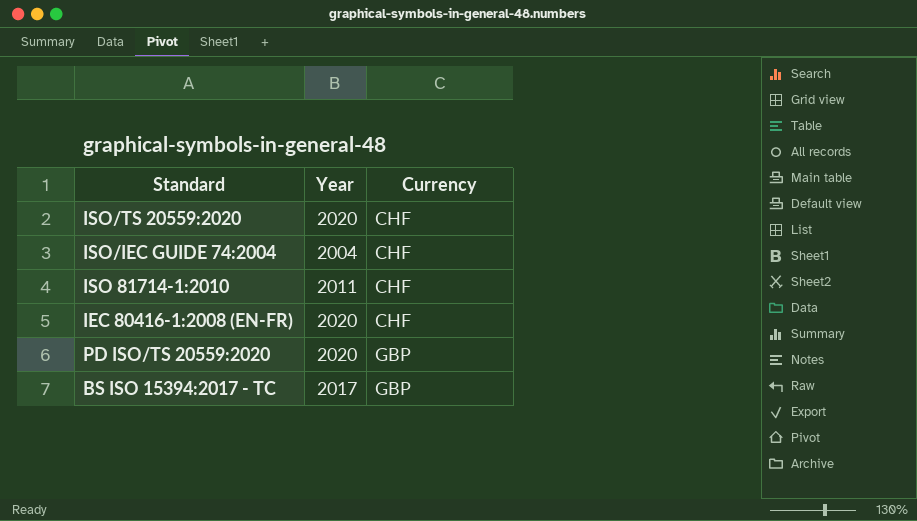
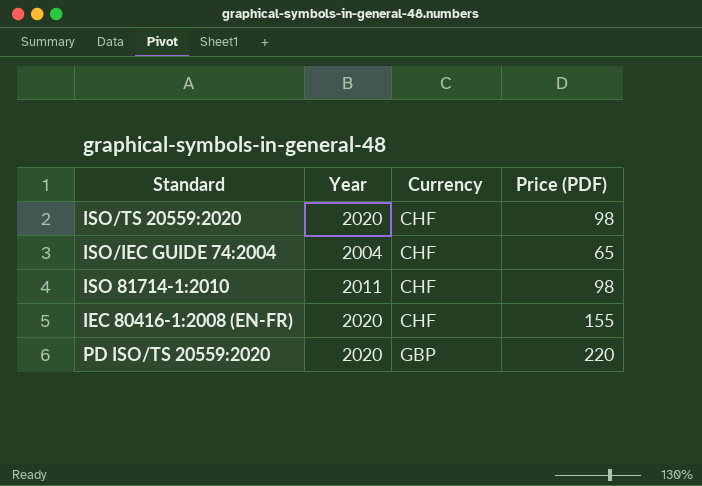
column Price (PDF) | position: none -> 4
row BS ISO 15394:2017 - TC: 2017 | GBP -> none

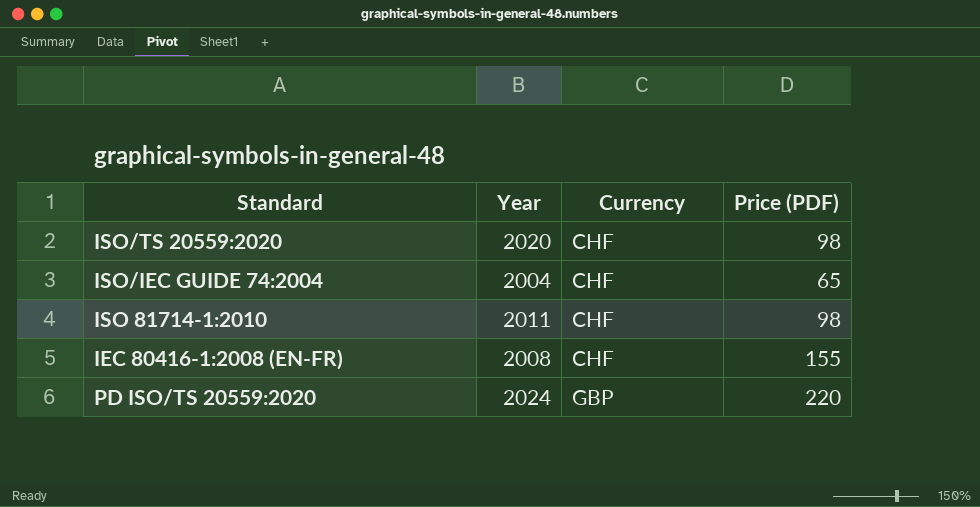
IEC 80416-1:2008 (EN-FR) | Year: 2020 -> 2008
PD ISO/TS 20559:2020 | Year: 2020 -> 2024

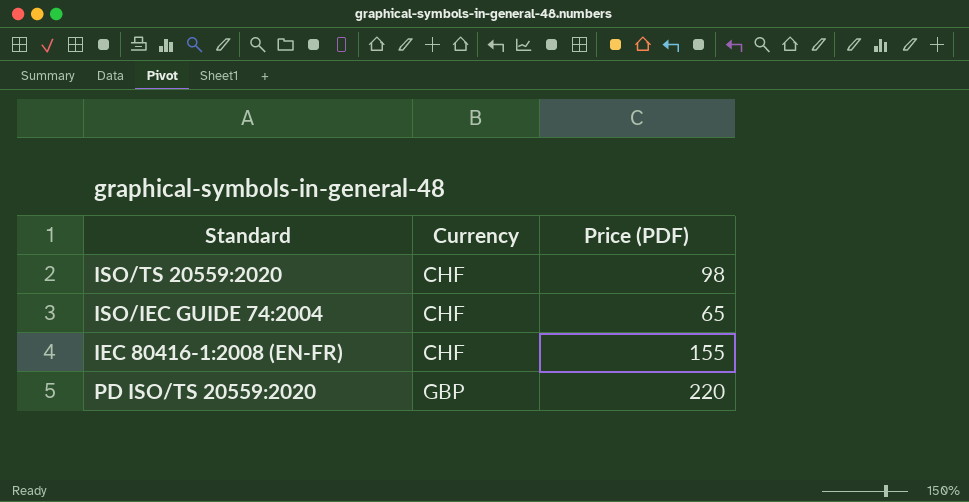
column Year | position: 2 -> none
row ISO 81714-1:2010: 2011 | CHF | 98 -> none

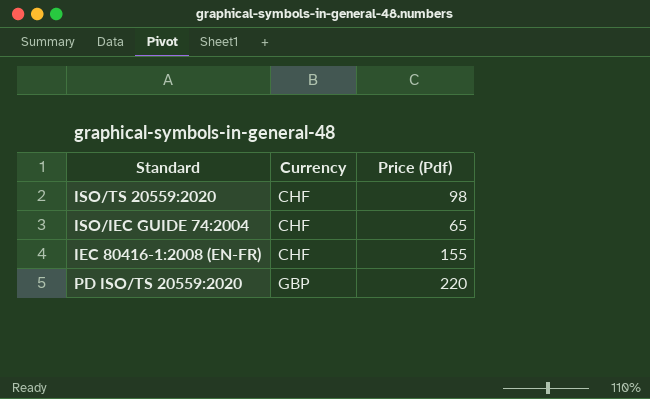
column name: Price (PDF) -> Price (Pdf)

